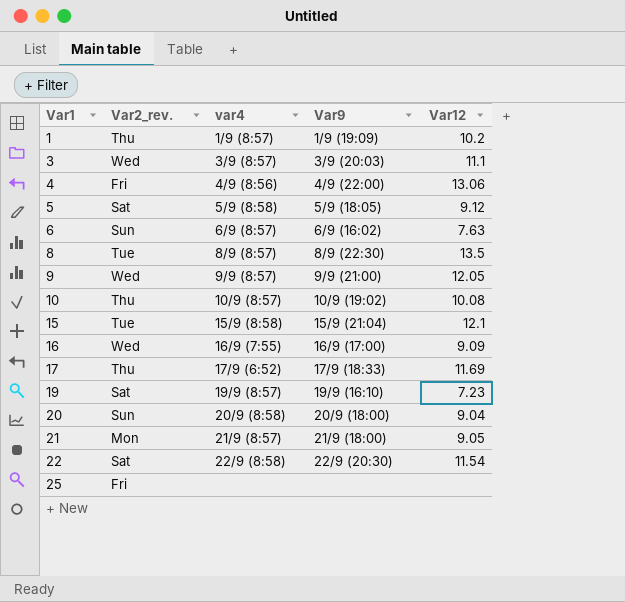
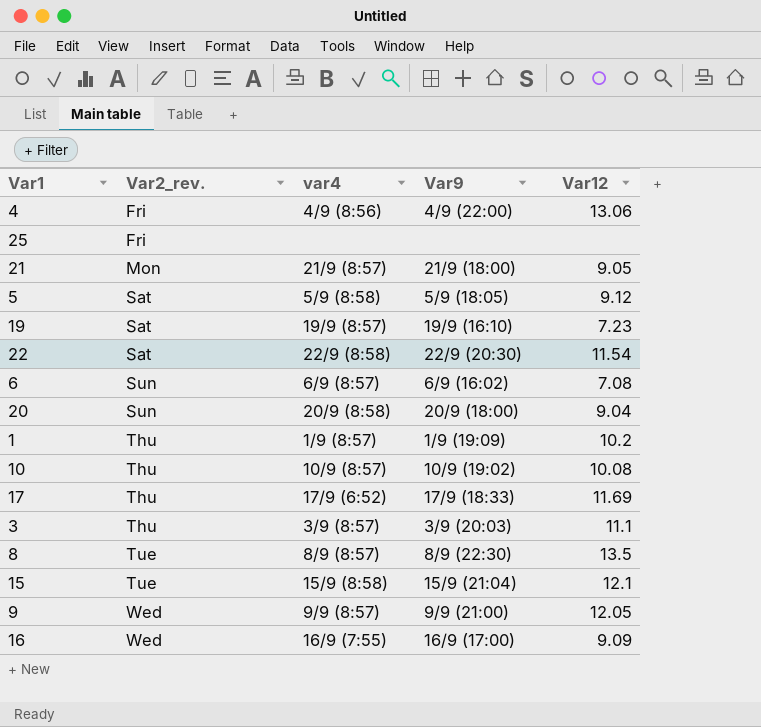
row order: Var1 ascending -> Var2_rev. ascending
6 | Var12: 7.63 -> 7.08
3 | Var2_rev.: Wed -> Thu

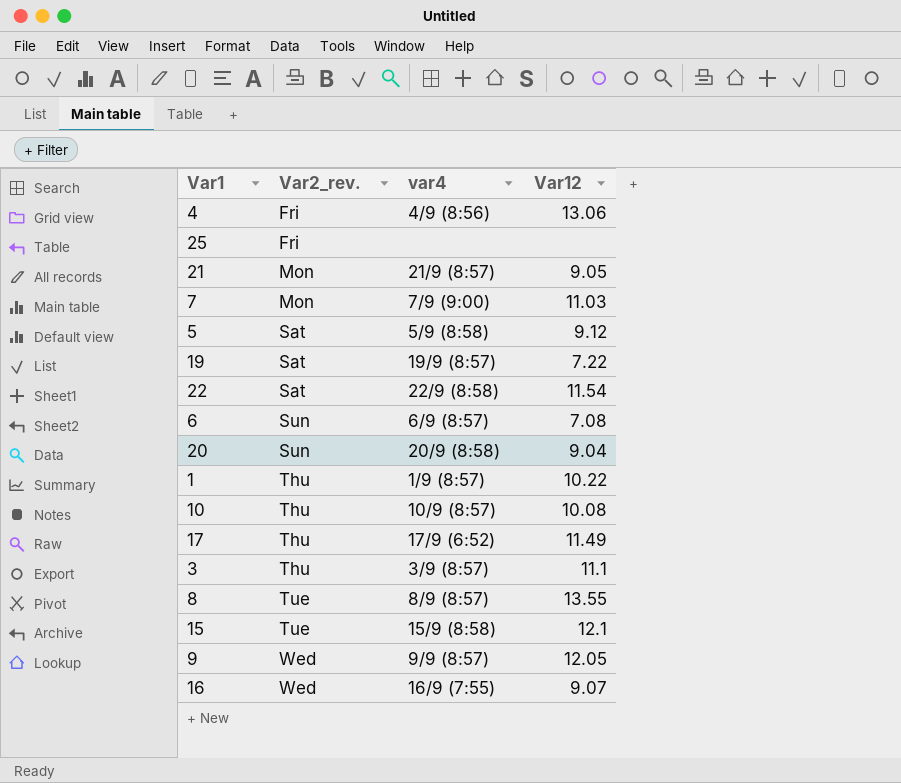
column Var9 | position: 4 -> none
row 7: none -> Mon | 7/9 (9:00) | 11.03
19 | Var12: 7.23 -> 7.22
1 | Var12: 10.2 -> 10.22
17 | Var12: 11.69 -> 11.49
8 | Var12: 13.5 -> 13.55
16 | Var12: 9.09 -> 9.07

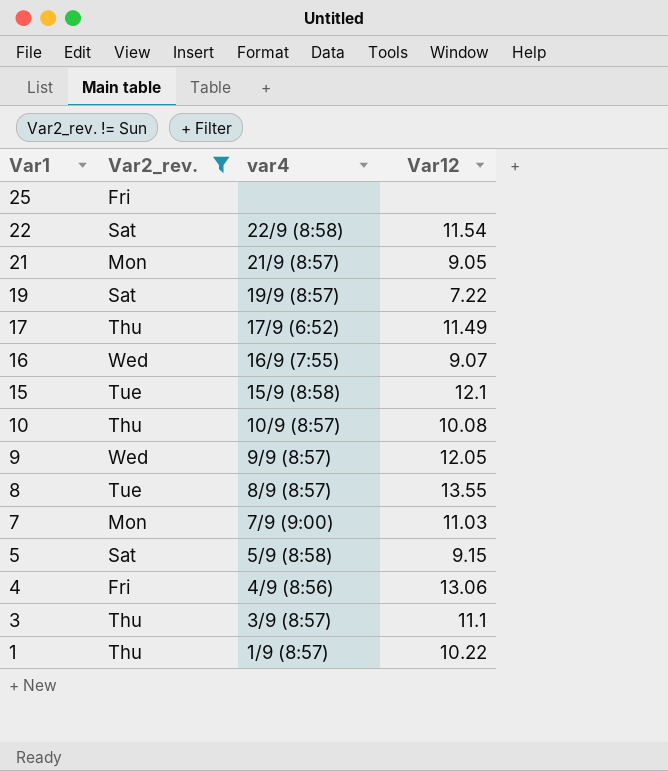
filter: none -> Var2_rev. != Sun
row order: Var2_rev. ascending -> Var1 descending
5 | Var12: 9.12 -> 9.15

